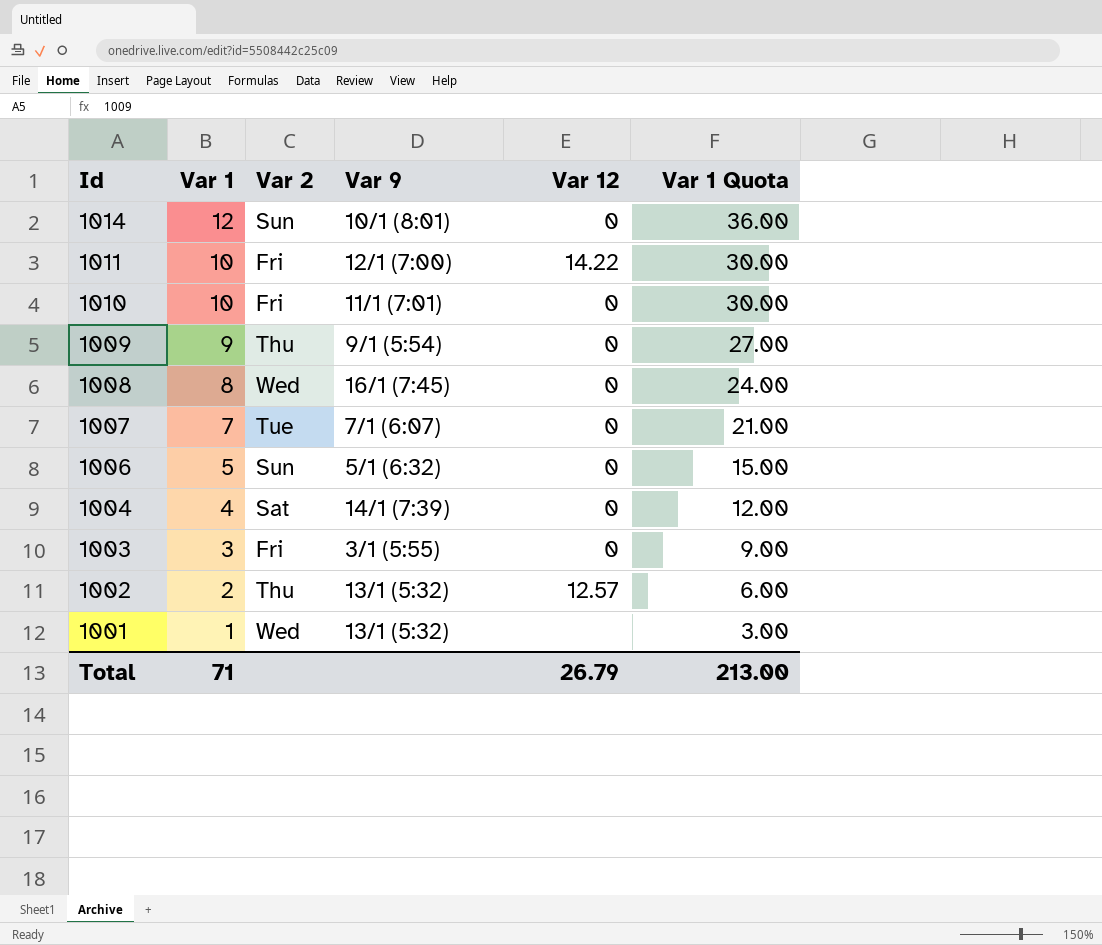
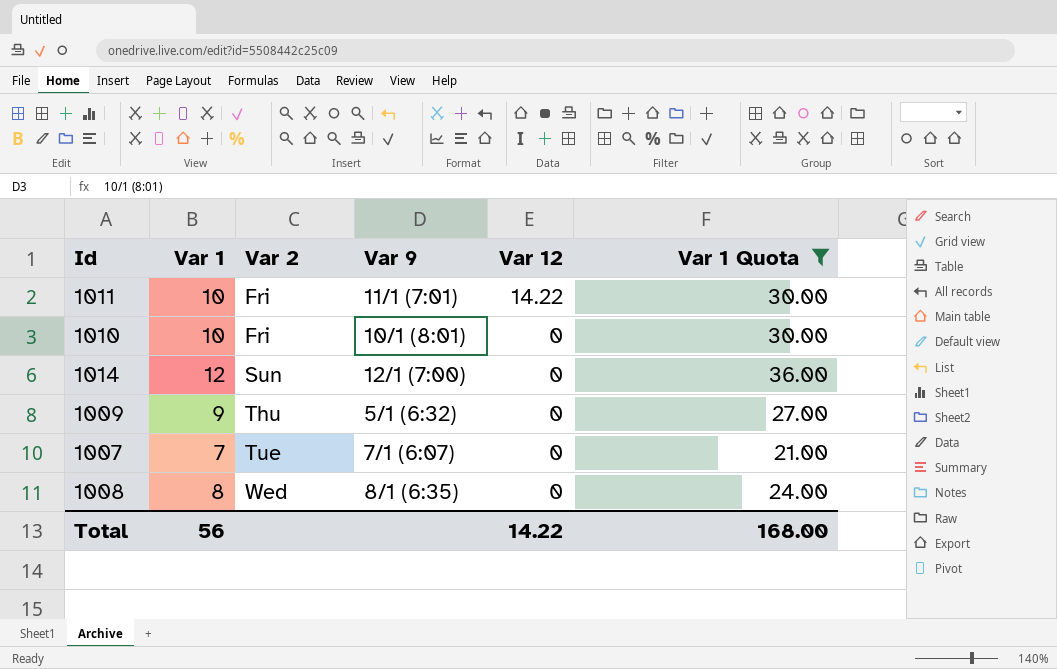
filter: none -> Var 1 Quota >= 21.00
row order: Id descending -> Var 2 ascending
1011 | Var 9: 12/1 (7:00) -> 11/1 (7:01)
1010 | Var 9: 11/1 (7:01) -> 10/1 (8:01)
1014 | Var 9: 10/1 (8:01) -> 12/1 (7:00)
1009 | Var 9: 9/1 (5:54) -> 5/1 (6:32)
1008 | Var 9: 16/1 (7:45) -> 8/1 (6:35)
Total | Var 1: 71 -> 56
Total | Var 12: 26.79 -> 14.22
Total | Var 1 Quota: 213.00 -> 168.00

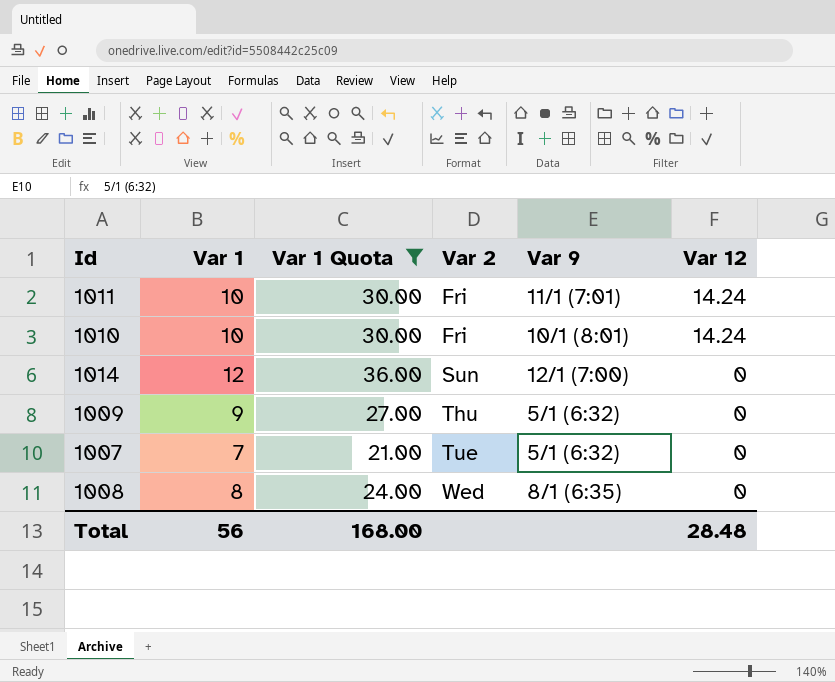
column Var 1 Quota | position: 6 -> 3
1011 | Var 12: 14.22 -> 14.24
1010 | Var 12: 0 -> 14.24
1007 | Var 9: 7/1 (6:07) -> 5/1 (6:32)
Total | Var 12: 14.22 -> 28.48

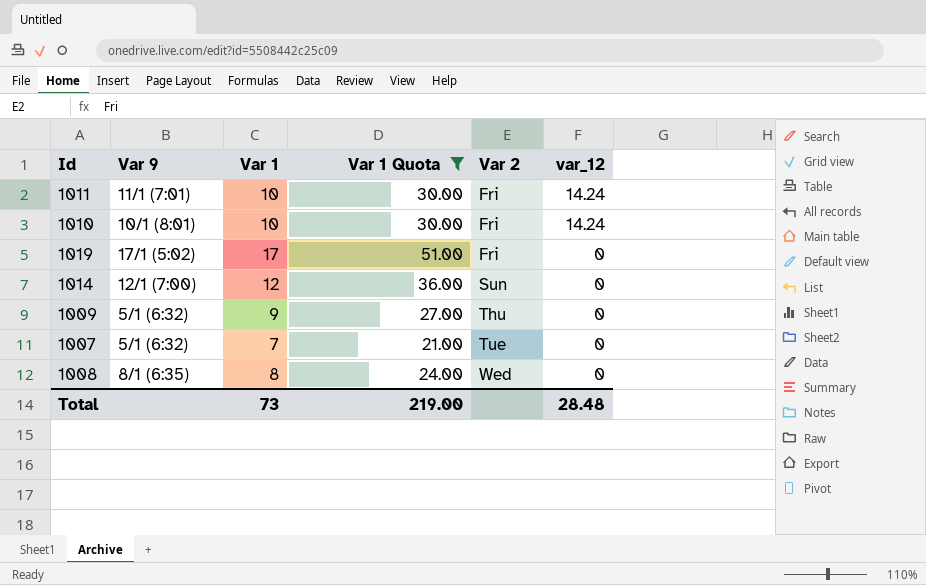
column Var 9 | position: 5 -> 2
column name: Var 12 -> var_12
row 1019: none -> 17/1 (5:02) | 17 | 51.00 | Fri | 0
Total | Var 1: 56 -> 73
Total | Var 1 Quota: 168.00 -> 219.00

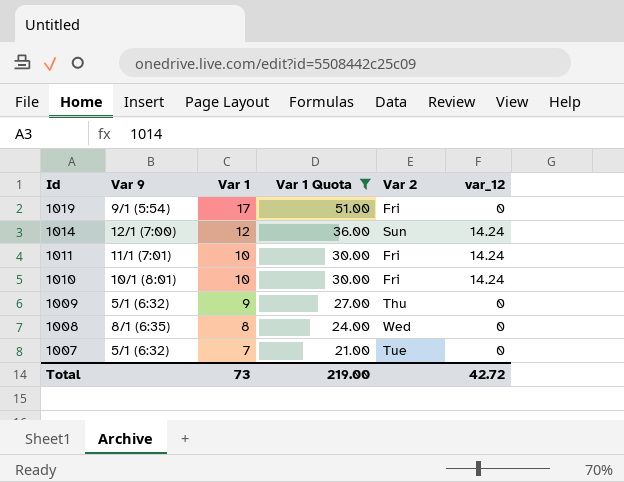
row order: Var 2 ascending -> Id descending
1019 | Var 9: 17/1 (5:02) -> 9/1 (5:54)
1014 | var_12: 0 -> 14.24
Total | var_12: 28.48 -> 42.72

